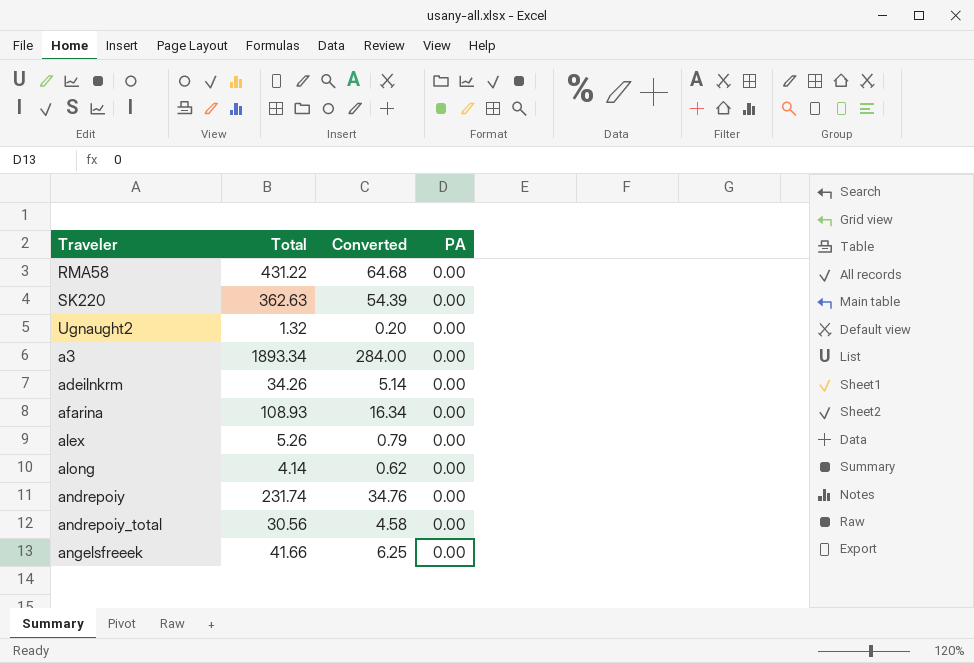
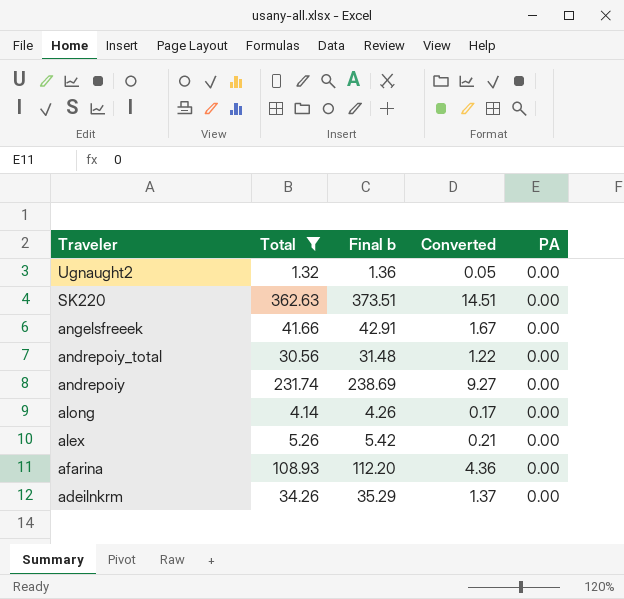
filter: none -> Total <= 362.63
row order: none -> Traveler descending
column Final b | formula: none -> [Total] * 1.03
column Converted | formula: [Total] * 0.15 -> [Total] * 0.04

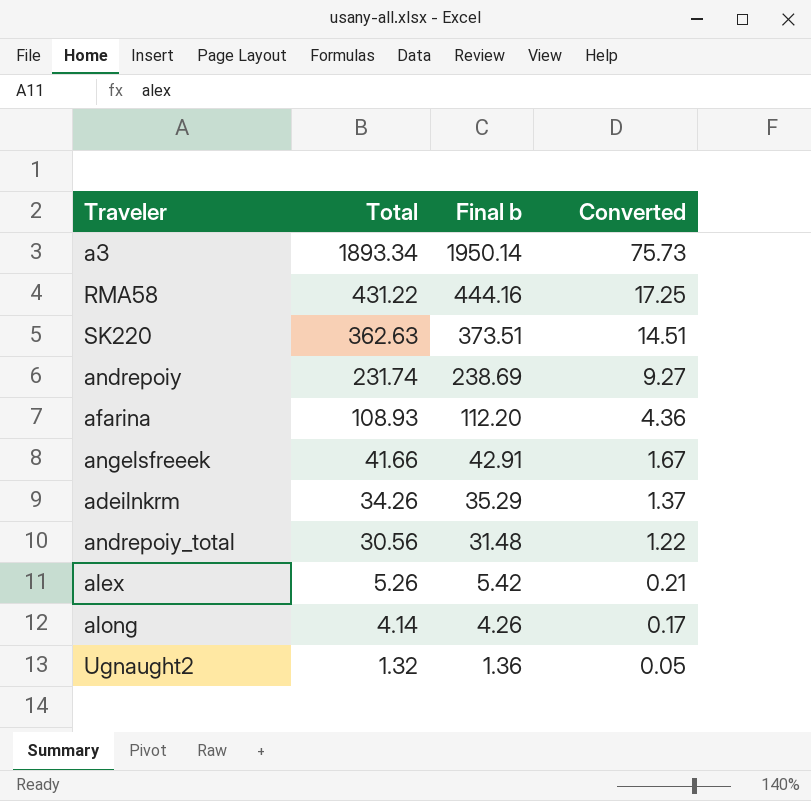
filter: Total <= 362.63 -> none
row order: Traveler descending -> Total descending
column PA | position: 5 -> none

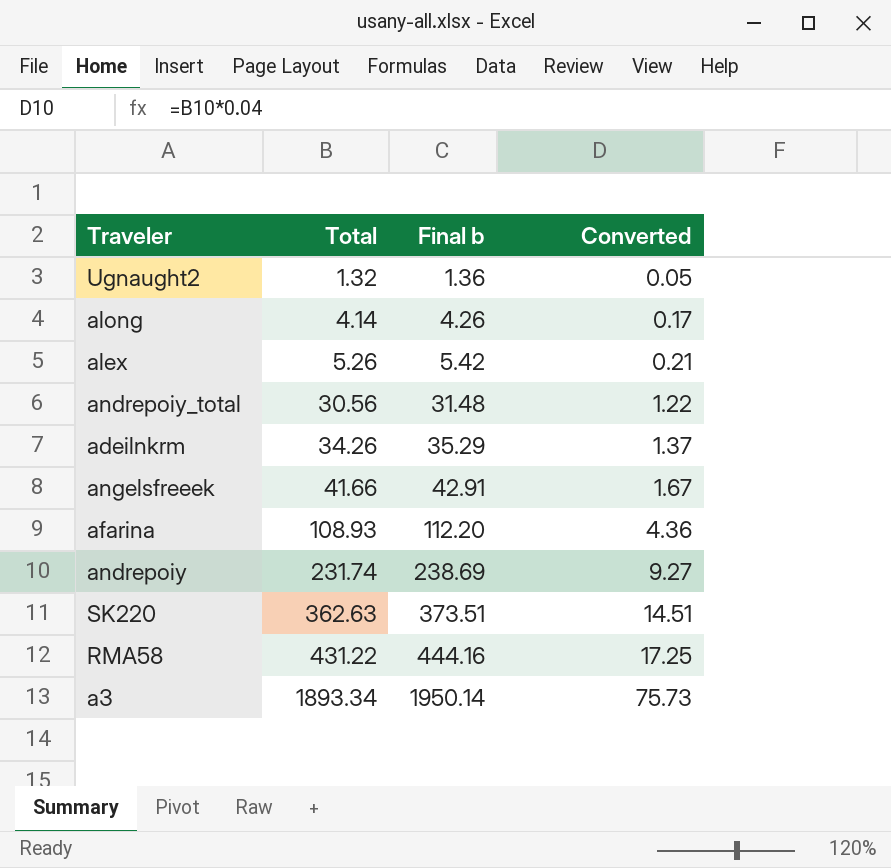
row order: Total descending -> Total ascending

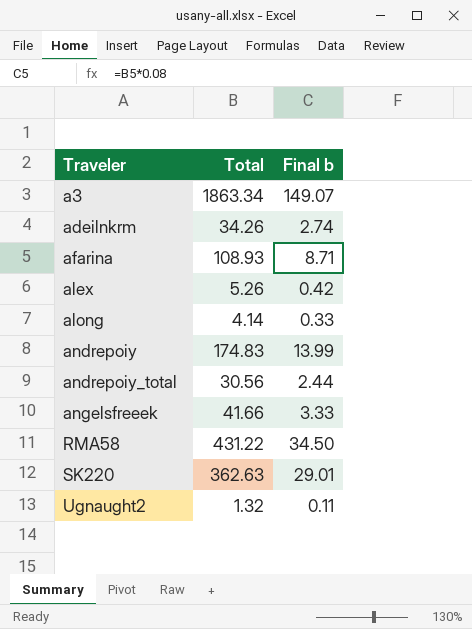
row order: Total ascending -> Traveler ascending
column Converted | formula: [Total] * 0.04 -> none
column Final b | formula: [Total] * 1.03 -> [Total] * 0.08
a3 | Total: 1893.34 -> 1863.34
andrepoiy | Total: 231.74 -> 174.83

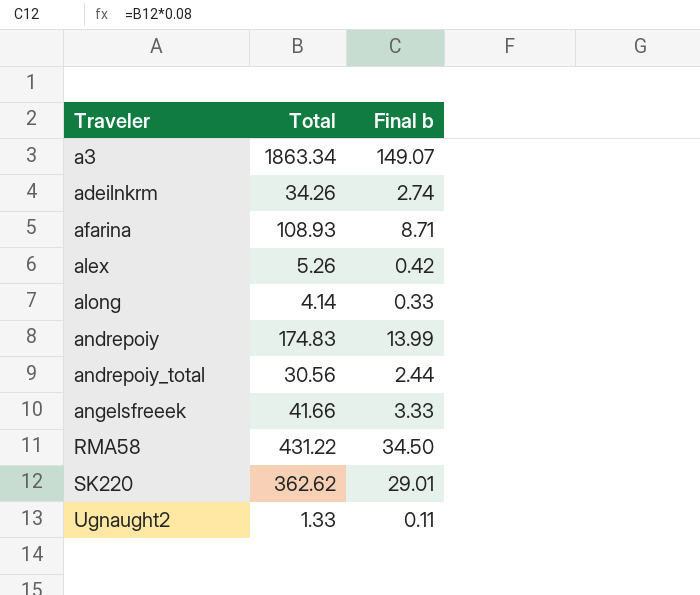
SK220 | Total: 362.63 -> 362.62
Ugnaught2 | Total: 1.32 -> 1.33

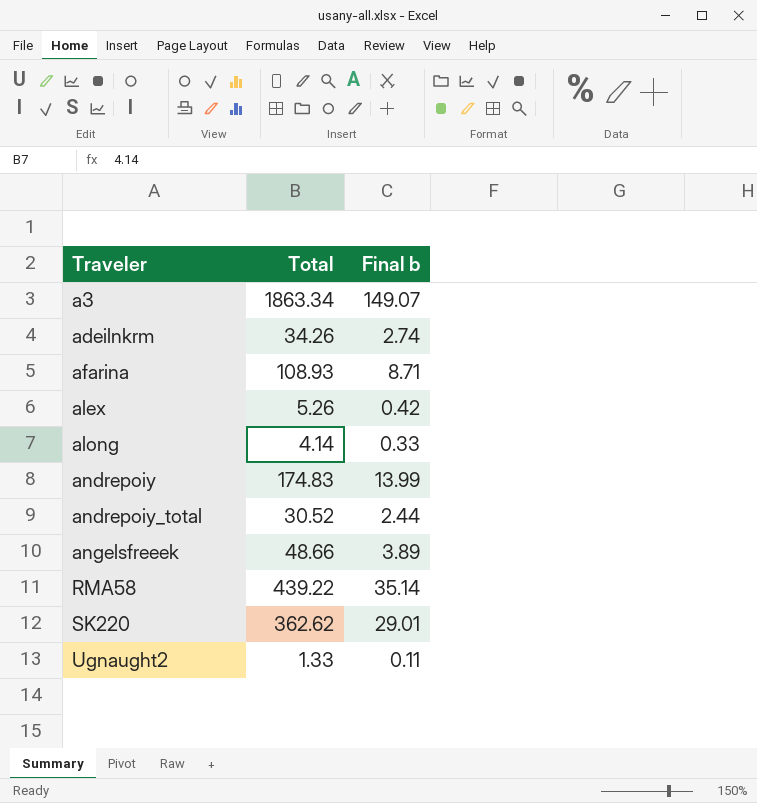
andrepoiy_total | Total: 30.56 -> 30.52
angelsfreeek | Total: 41.66 -> 48.66
angelsfreeek | Final b: 3.33 -> 3.89
RMA58 | Total: 431.22 -> 439.22
RMA58 | Final b: 34.50 -> 35.14

